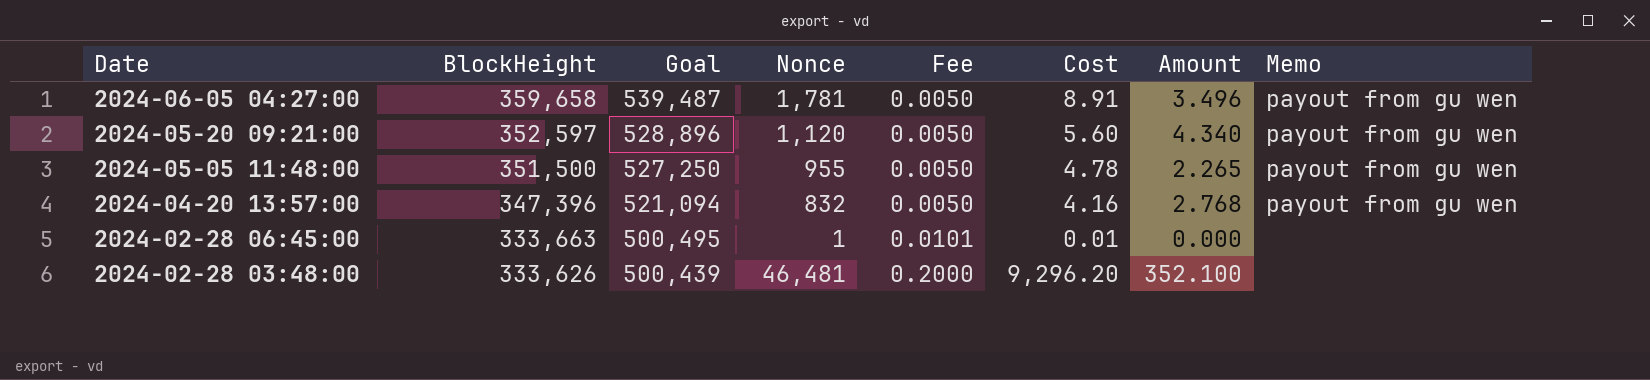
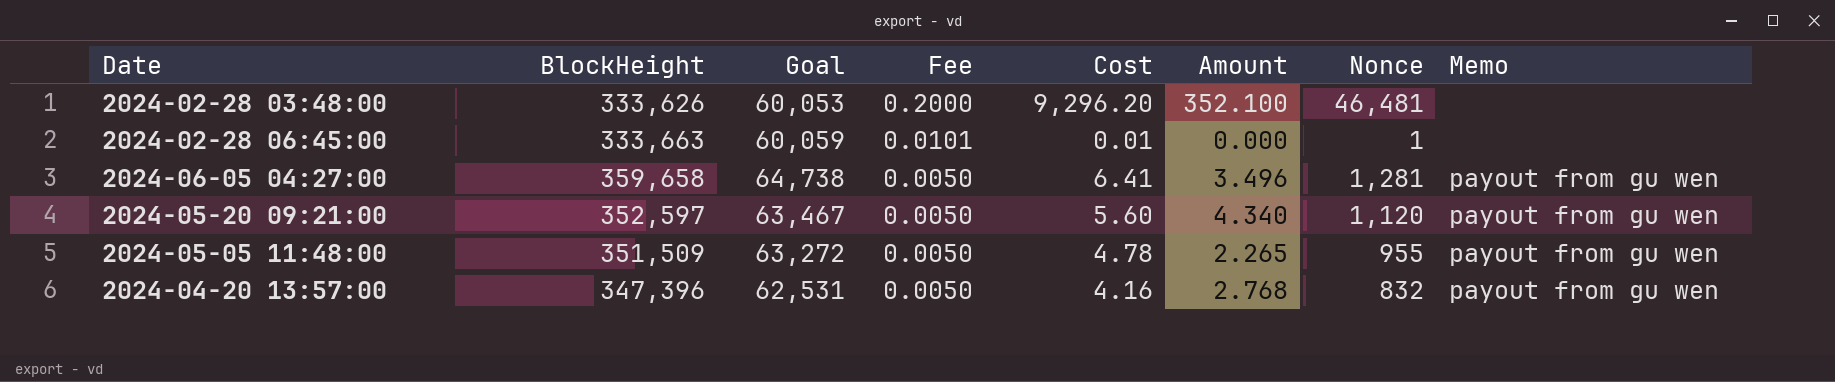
row order: Date descending -> Fee descending
column Goal | formula: [BlockHeight] * 1.5 -> [BlockHeight] * 0.18
column Nonce | position: 4 -> 7
2024-06-05 04:27:00 | Cost: 8.91 -> 6.41
2024-06-05 04:27:00 | Nonce: 1,781 -> 1,281
2024-05-05 11:48:00 | BlockHeight: 351,500 -> 351,509

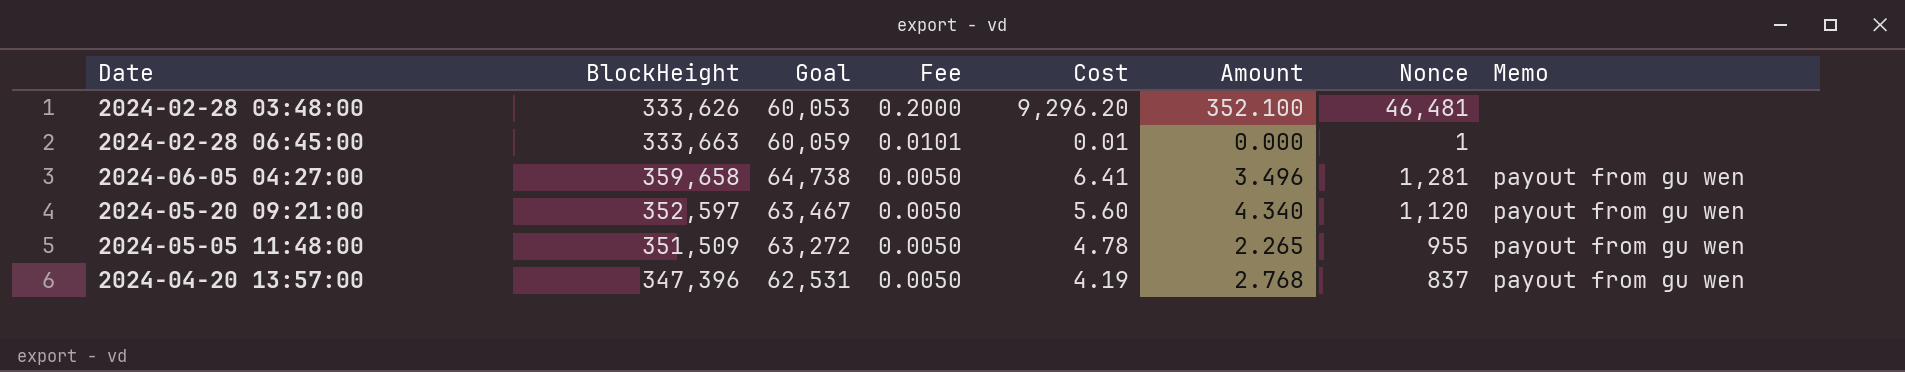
2024-04-20 13:57:00 | Cost: 4.16 -> 4.19
2024-04-20 13:57:00 | Nonce: 832 -> 837

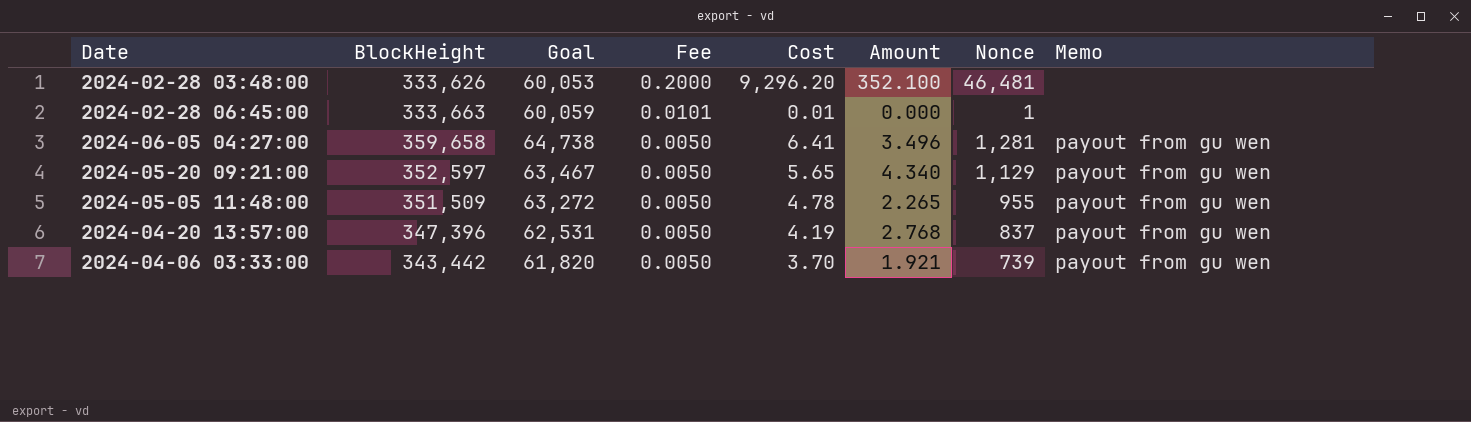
2024-05-20 09:21:00 | Cost: 5.60 -> 5.65
2024-05-20 09:21:00 | Nonce: 1,120 -> 1,129
row 2024-04-06 03:33:00: none -> 343,442 | 61,820 | 0.0050 | 3.70 | 1.921 | 739 | payout from gu wen

